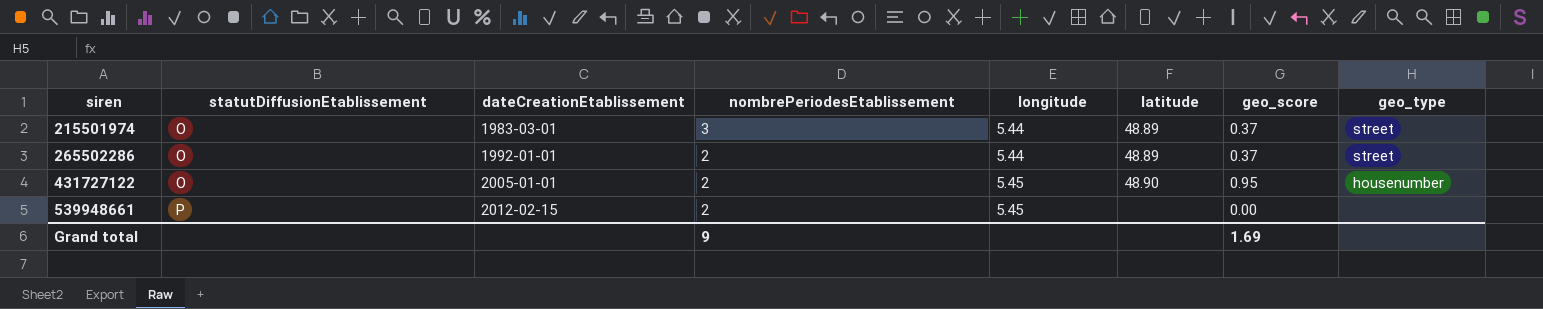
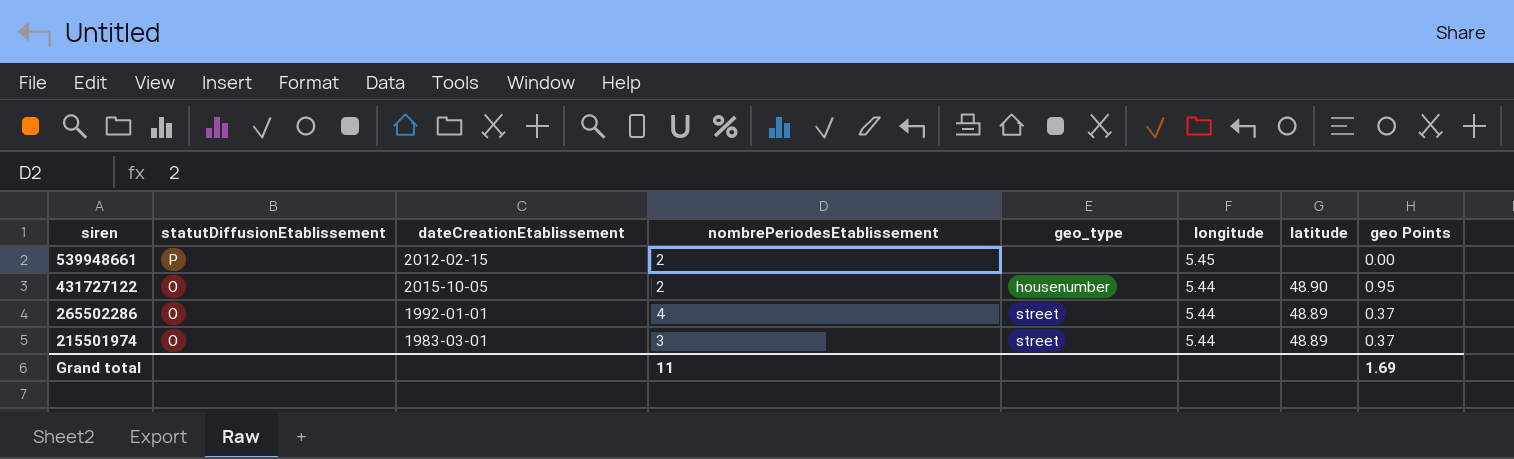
row order: siren ascending -> siren descending
column geo_type | position: 8 -> 5
column name: geo_score -> geo Points
431727122 | dateCreationEtablissement: 2005-01-01 -> 2015-10-05
431727122 | longitude: 5.45 -> 5.44
265502286 | nombrePeriodesEtablissement: 2 -> 4
Grand total | nombrePeriodesEtablissement: 9 -> 11

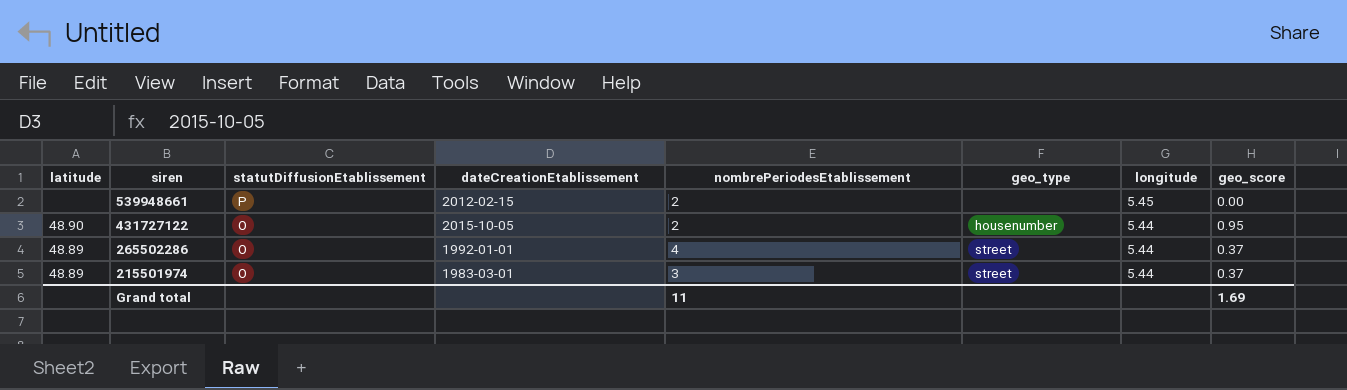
column latitude | position: 7 -> 1
column name: geo Points -> geo_score

